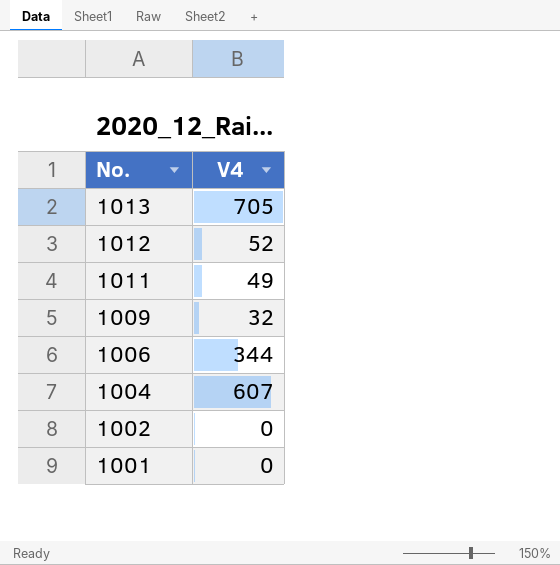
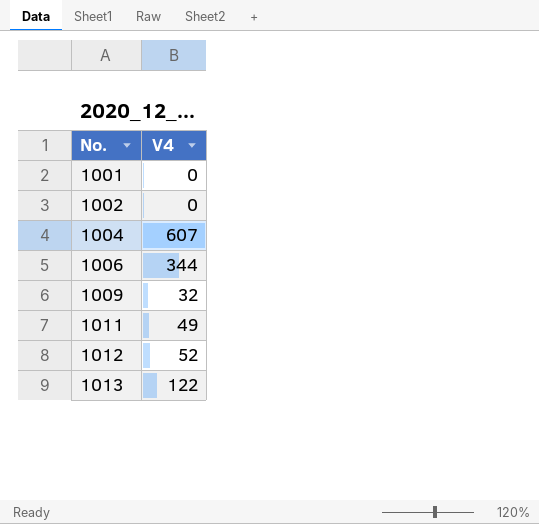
row order: No. descending -> No. ascending
1013 | V4: 705 -> 122

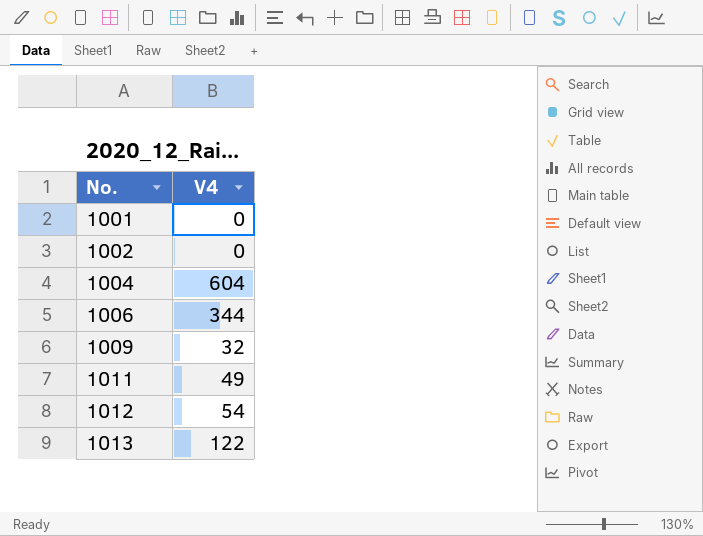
1004 | V4: 607 -> 604
1012 | V4: 52 -> 54

